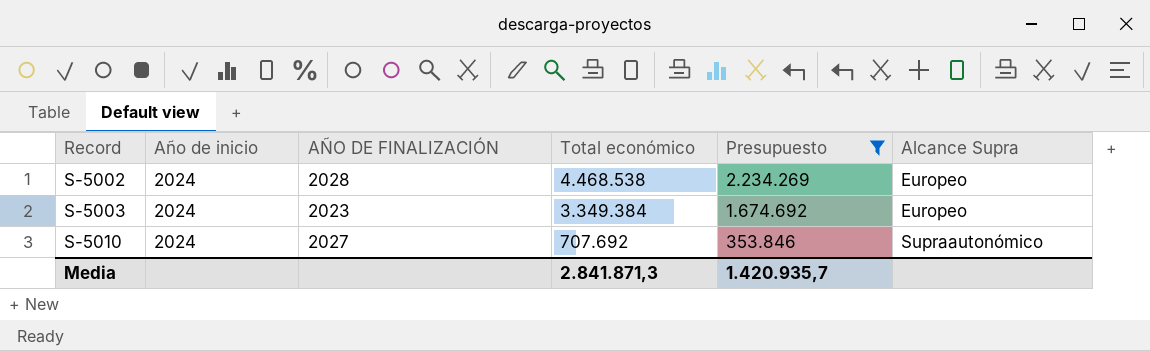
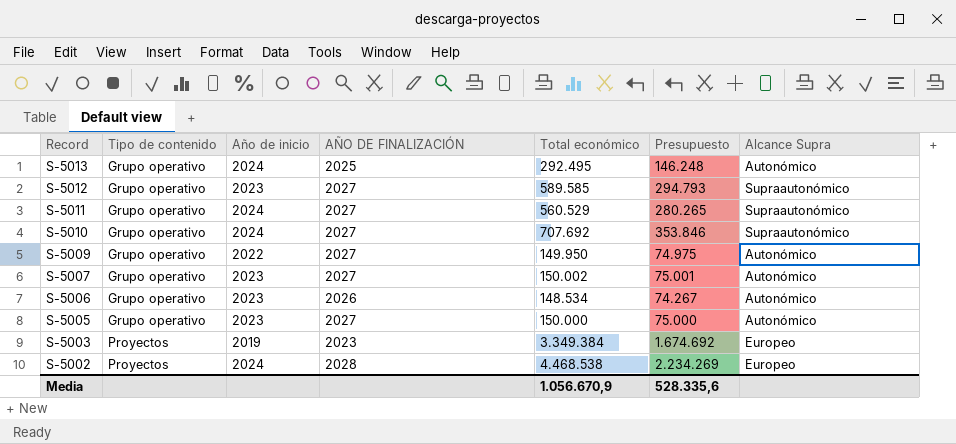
filter: Presupuesto >= 353.846 -> none
row order: Record ascending -> Record descending
column Tipo de contenido | position: none -> 2
S-5003 | Año de inicio: 2024 -> 2019
Media | Total económico: 2.841.871,3 -> 1.056.670,9
Media | Presupuesto: 1.420.935,7 -> 528.335,6

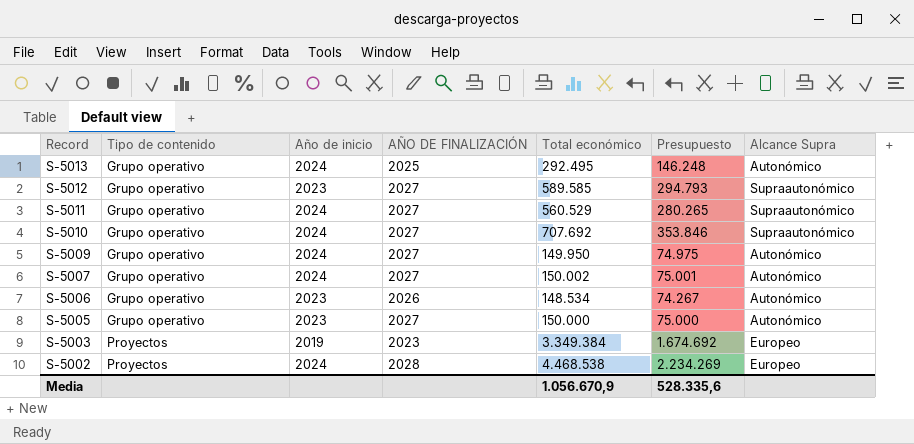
S-5009 | Año de inicio: 2022 -> 2024
S-5007 | Año de inicio: 2023 -> 2024

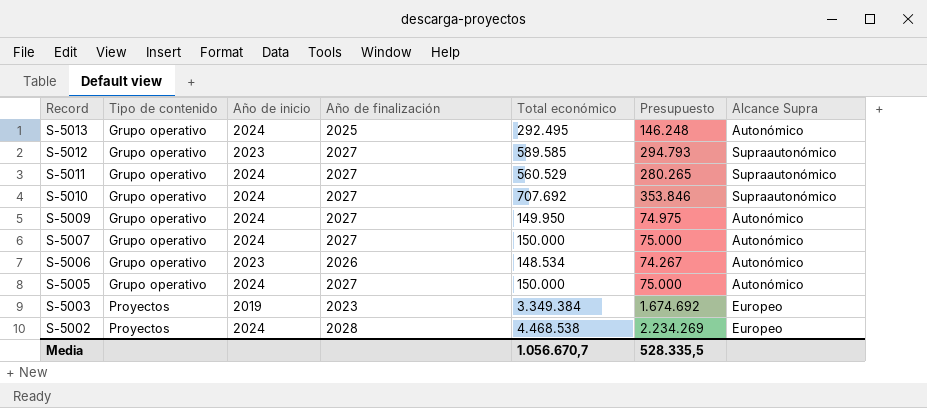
column name: AÑO DE FINALIZACIÓN -> Año de finalización
S-5007 | Total económico: 150.002 -> 150.000
S-5007 | Presupuesto: 75.001 -> 75.000
S-5005 | Año de inicio: 2023 -> 2024
Media | Total económico: 1.056.670,9 -> 1.056.670,7
Media | Presupuesto: 528.335,6 -> 528.335,5

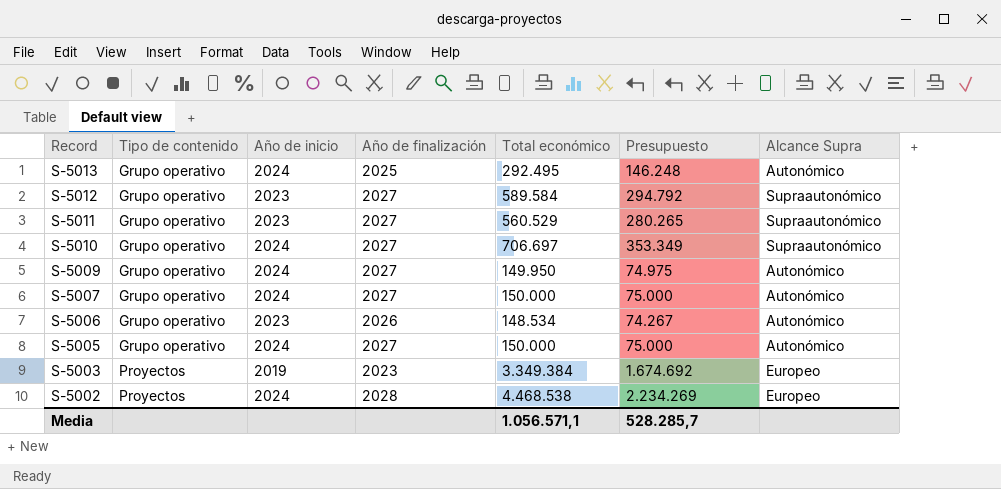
S-5012 | Total económico: 589.585 -> 589.584
S-5012 | Presupuesto: 294.793 -> 294.792
S-5011 | Año de inicio: 2024 -> 2023
S-5010 | Total económico: 707.692 -> 706.697
S-5010 | Presupuesto: 353.846 -> 353.349
Media | Total económico: 1.056.670,7 -> 1.056.571,1
Media | Presupuesto: 528.335,5 -> 528.285,7

